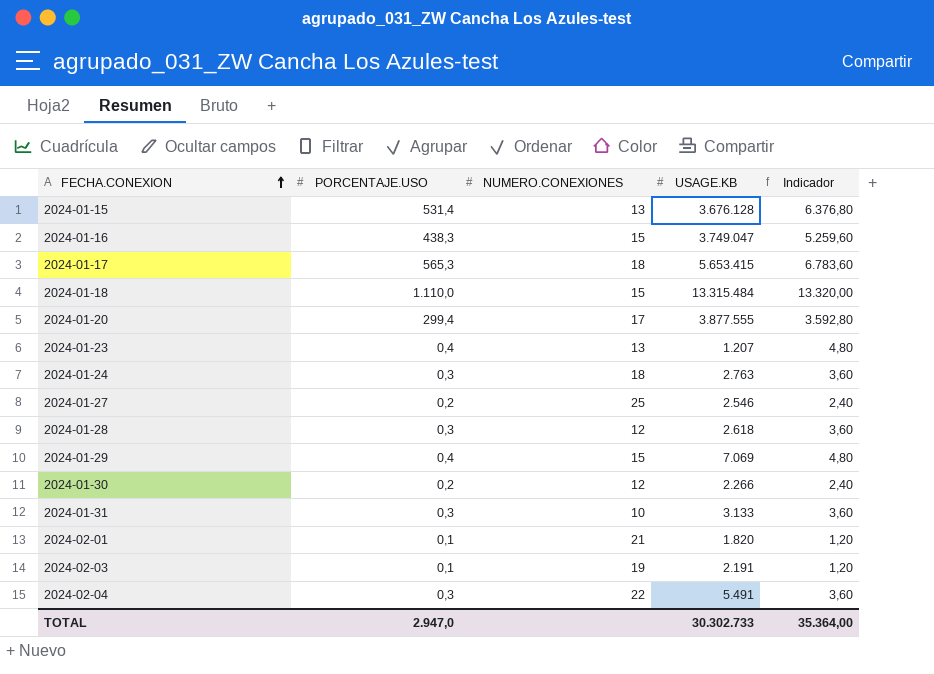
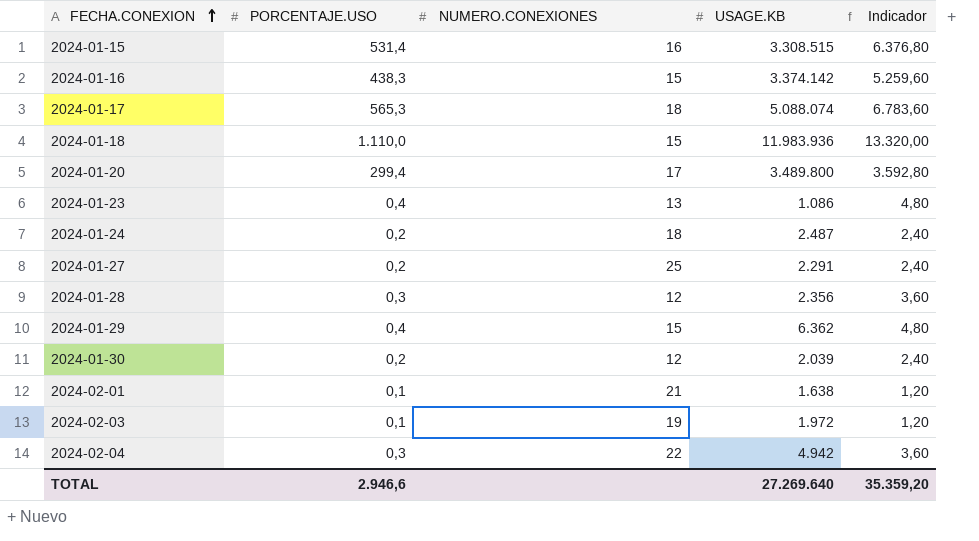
row 2024-01-31: 0,3 | 10 | 3.133 | 3,60 -> none
2024-01-15 | NUMERO.CONEXIONES: 13 -> 16
2024-01-15 | USAGE.KB: 3.676.128 -> 3.308.515
2024-01-16 | USAGE.KB: 3.749.047 -> 3.374.142
2024-01-17 | USAGE.KB: 5.653.415 -> 5.088.074
2024-01-18 | USAGE.KB: 13.315.484 -> 11.983.936
2024-01-20 | USAGE.KB: 3.877.555 -> 3.489.800
2024-01-23 | USAGE.KB: 1.207 -> 1.086
2024-01-24 | PORCENTAJE.USO: 0,3 -> 0,2
2024-01-24 | USAGE.KB: 2.763 -> 2.487
2024-01-24 | Indicador: 3,60 -> 2,40
2024-01-27 | USAGE.KB: 2.546 -> 2.291
2024-01-28 | USAGE.KB: 2.618 -> 2.356
2024-01-29 | USAGE.KB: 7.069 -> 6.362
2024-01-30 | USAGE.KB: 2.266 -> 2.039
2024-02-01 | USAGE.KB: 1.820 -> 1.638
2024-02-03 | USAGE.KB: 2.191 -> 1.972
2024-02-04 | USAGE.KB: 5.491 -> 4.942
TOTAL | PORCENTAJE.USO: 2.947,0 -> 2.946,6
TOTAL | USAGE.KB: 30.302.733 -> 27.269.640
TOTAL | Indicador: 35.364,00 -> 35.359,20

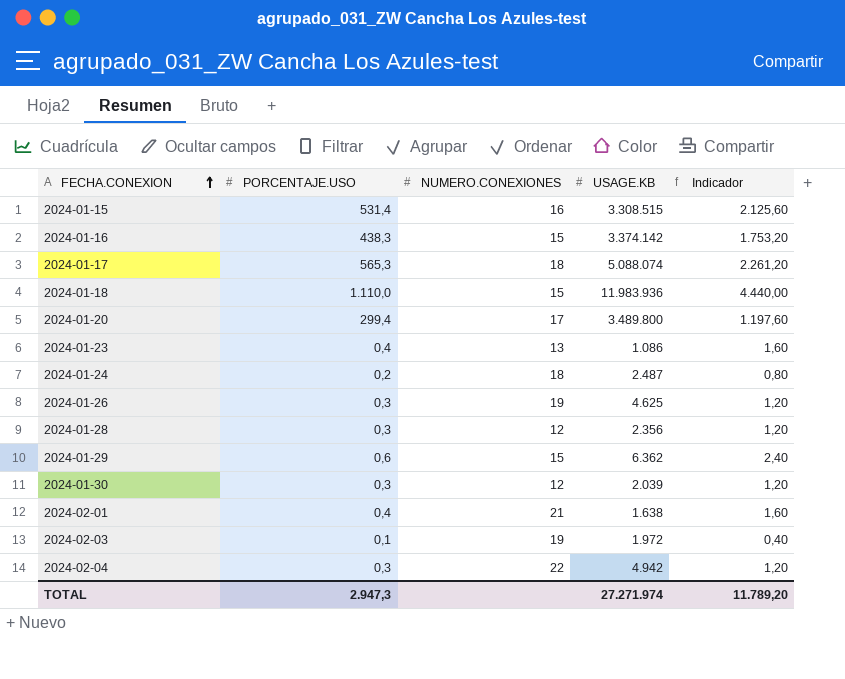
column Indicador | formula: [PORCENTAJE.USO] * 12 -> [PORCENTAJE.USO] * 4
row 2024-01-27: 0,2 | 25 | 2.291 | 2,40 -> none
row 2024-01-26: none -> 0,3 | 19 | 4.625 | 1,20
2024-01-29 | PORCENTAJE.USO: 0,4 -> 0,6
2024-01-30 | PORCENTAJE.USO: 0,2 -> 0,3
2024-02-01 | PORCENTAJE.USO: 0,1 -> 0,4
TOTAL | PORCENTAJE.USO: 2.946,6 -> 2.947,3
TOTAL | USAGE.KB: 27.269.640 -> 27.271.974
TOTAL | Indicador: 35.359,20 -> 11.789,20

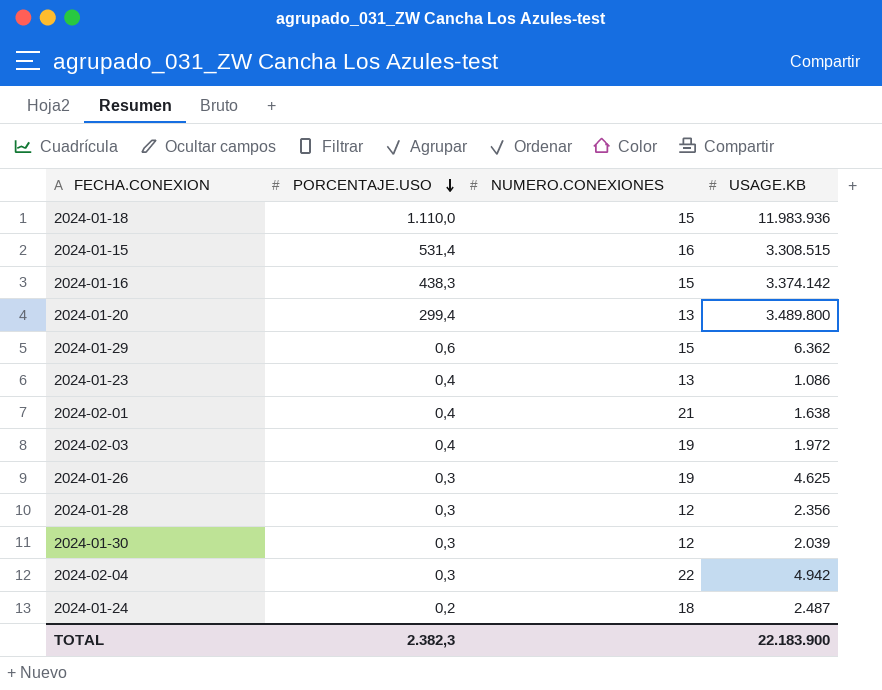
row order: FECHA.CONEXION ascending -> PORCENTAJE.USO descending
column Indicador | formula: [PORCENTAJE.USO] * 4 -> none
row 2024-01-17: 565,3 | 18 | 5.088.074 | 2.261,20 -> none
2024-01-20 | NUMERO.CONEXIONES: 17 -> 13
2024-02-03 | PORCENTAJE.USO: 0,1 -> 0,4
TOTAL | PORCENTAJE.USO: 2.947,3 -> 2.382,3
TOTAL | USAGE.KB: 27.271.974 -> 22.183.900

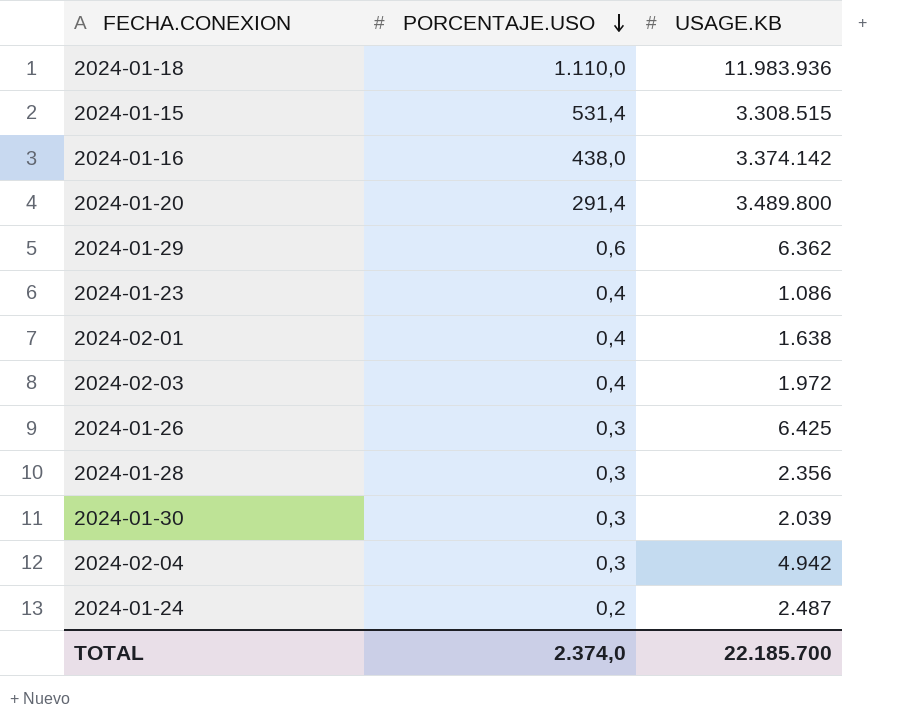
column NUMERO.CONEXIONES | position: 3 -> none
2024-01-16 | PORCENTAJE.USO: 438,3 -> 438,0
2024-01-20 | PORCENTAJE.USO: 299,4 -> 291,4
2024-01-26 | USAGE.KB: 4.625 -> 6.425
TOTAL | PORCENTAJE.USO: 2.382,3 -> 2.374,0
TOTAL | USAGE.KB: 22.183.900 -> 22.185.700

